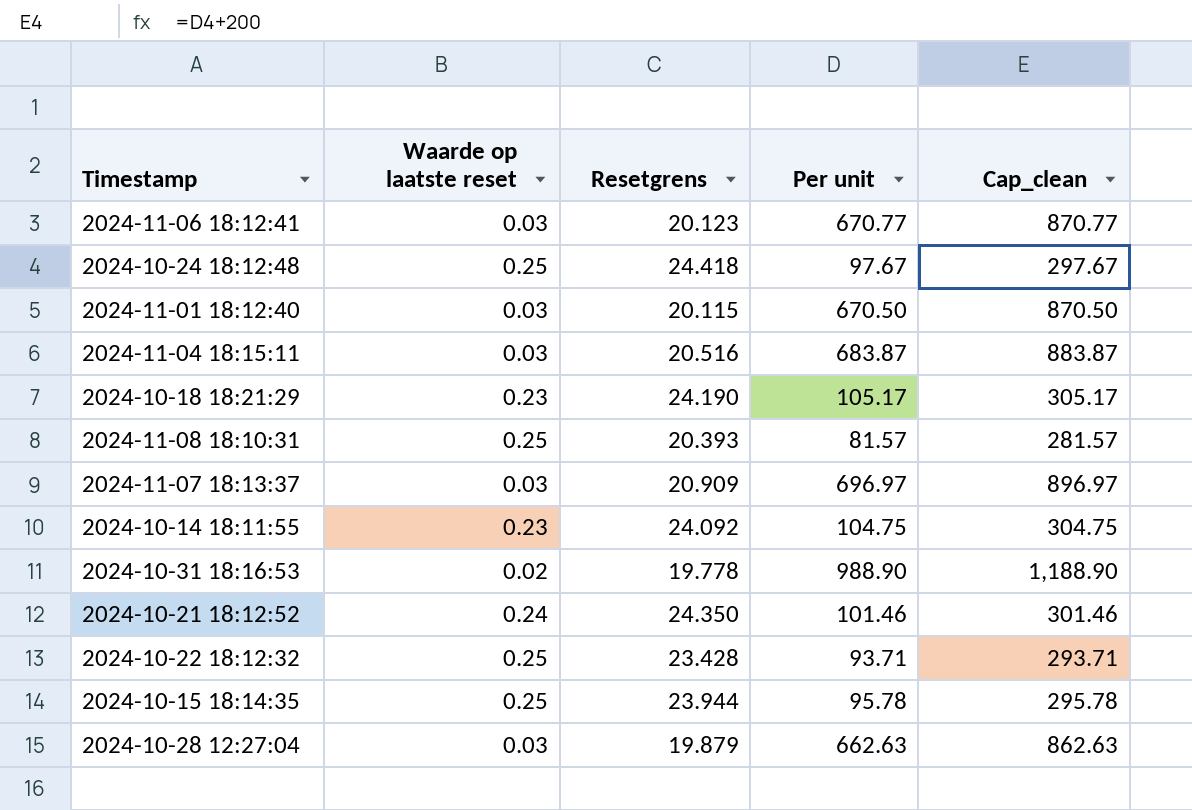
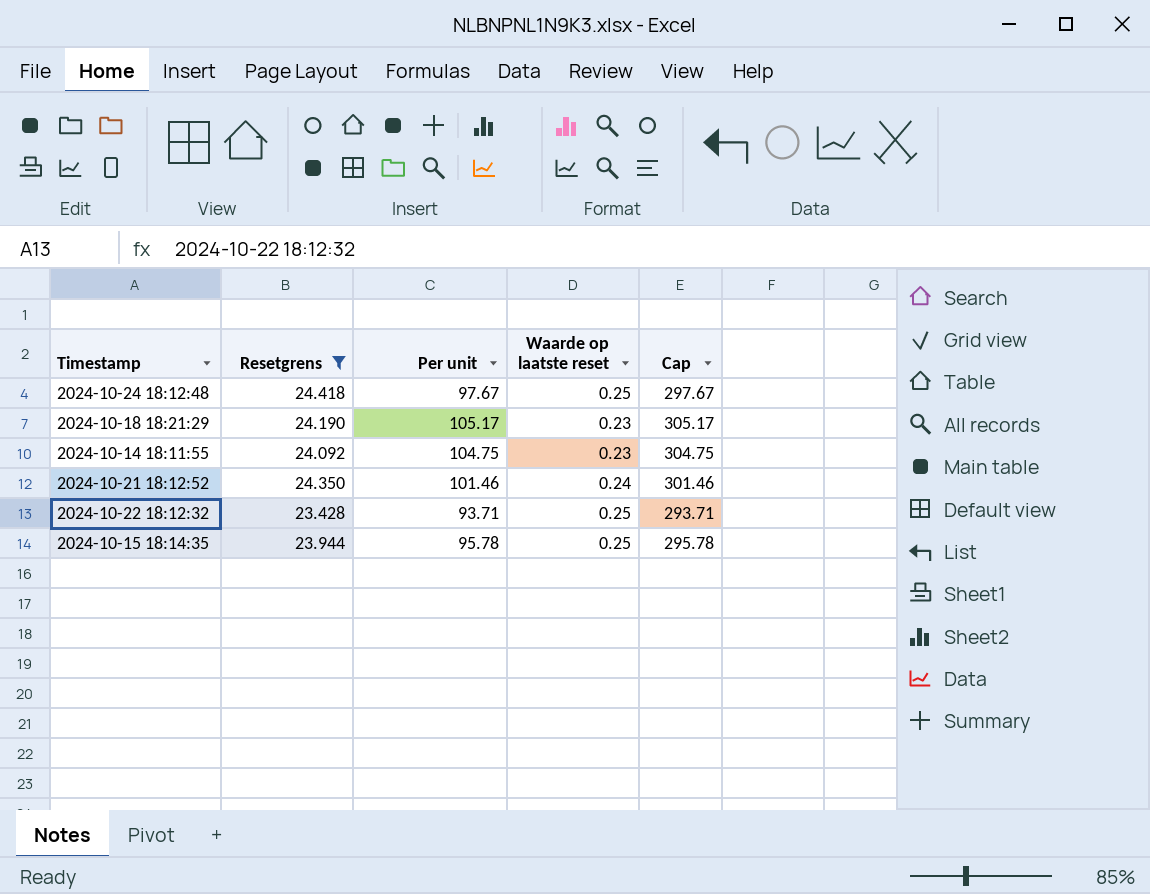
filter: none -> Resetgrens >= 23.428
column Waarde op laatste reset | position: 2 -> 4
column name: Cap_clean -> Cap

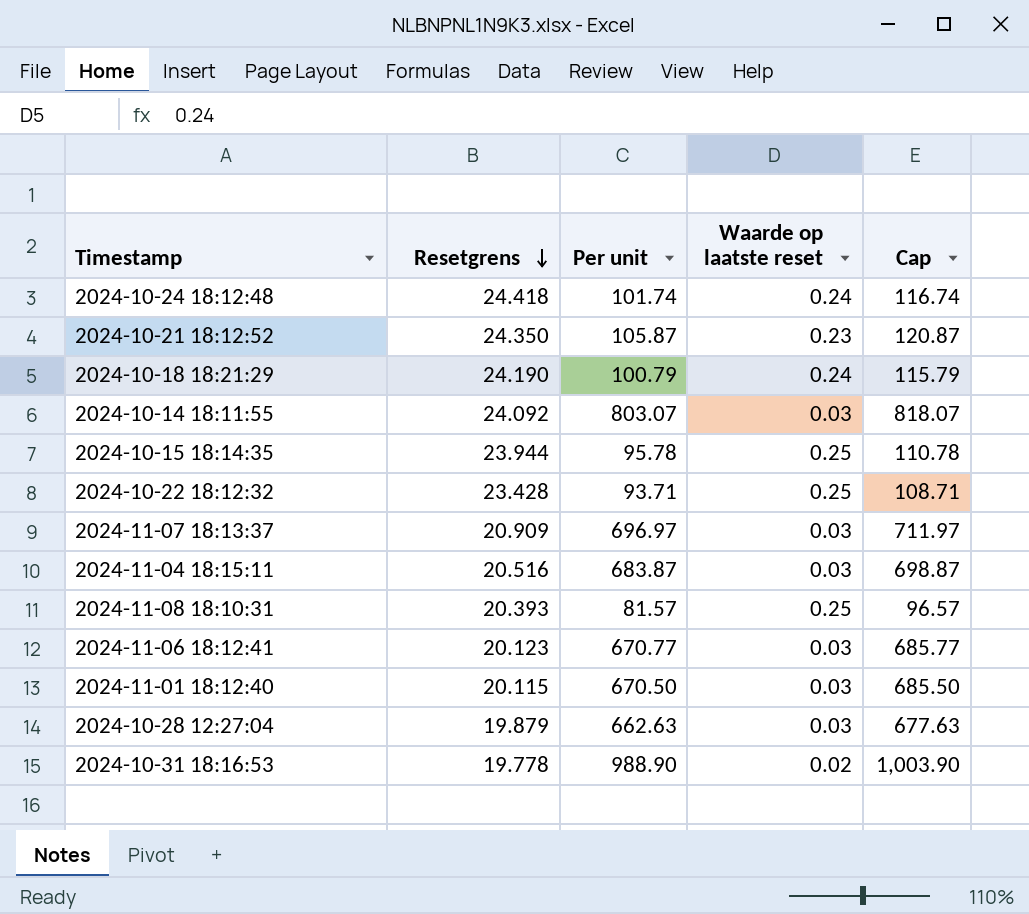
filter: Resetgrens >= 23.428 -> none
row order: none -> Resetgrens descending
column Cap | formula: [Per unit] + 200 -> [Per unit] + 15
2024-10-24 18:12:48 | Per unit: 97.67 -> 101.74
2024-10-24 18:12:48 | Waarde op laatste reset: 0.25 -> 0.24
2024-10-21 18:12:52 | Per unit: 101.46 -> 105.87
2024-10-21 18:12:52 | Waarde op laatste reset: 0.24 -> 0.23
2024-10-18 18:21:29 | Per unit: 105.17 -> 100.79
2024-10-18 18:21:29 | Waarde op laatste reset: 0.23 -> 0.24
2024-10-14 18:11:55 | Per unit: 104.75 -> 803.07
2024-10-14 18:11:55 | Waarde op laatste reset: 0.23 -> 0.03

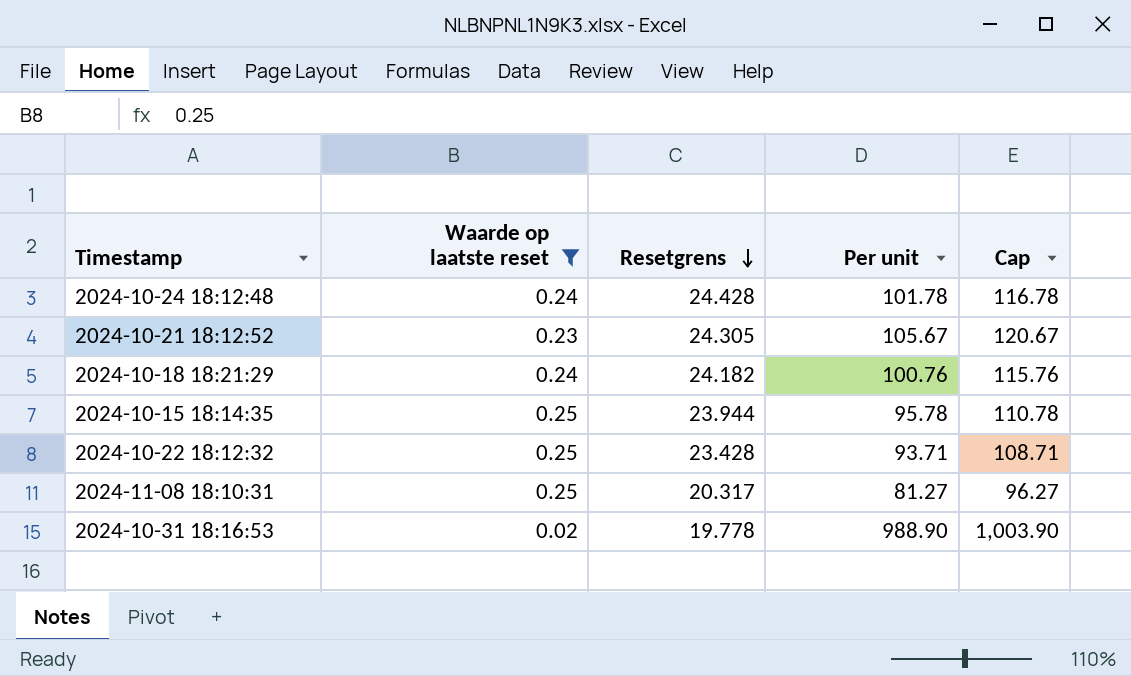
filter: none -> Waarde op laatste reset != 0.03
column Waarde op laatste reset | position: 4 -> 2
2024-10-24 18:12:48 | Resetgrens: 24.418 -> 24.428
2024-10-24 18:12:48 | Per unit: 101.74 -> 101.78
2024-10-24 18:12:48 | Cap: 116.74 -> 116.78
2024-10-21 18:12:52 | Resetgrens: 24.350 -> 24.305
2024-10-21 18:12:52 | Per unit: 105.87 -> 105.67
2024-10-21 18:12:52 | Cap: 120.87 -> 120.67
2024-10-18 18:21:29 | Resetgrens: 24.190 -> 24.182
2024-10-18 18:21:29 | Per unit: 100.79 -> 100.76
2024-10-18 18:21:29 | Cap: 115.79 -> 115.76
2024-11-08 18:10:31 | Resetgrens: 20.393 -> 20.317
2024-11-08 18:10:31 | Per unit: 81.57 -> 81.27
2024-11-08 18:10:31 | Cap: 96.57 -> 96.27

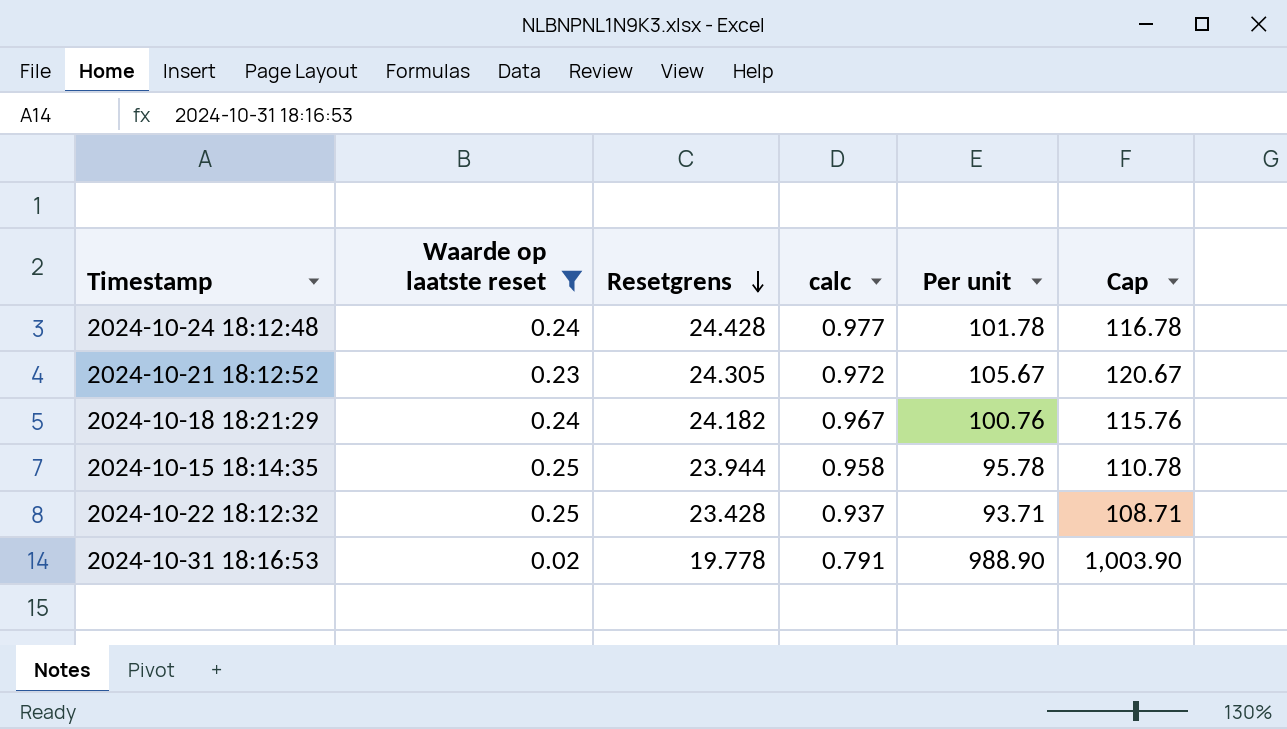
column calc | formula: none -> [Resetgrens] * 0.04
row 2024-11-08 18:10:31: 0.25 | 20.317 | 81.27 | 96.27 -> none

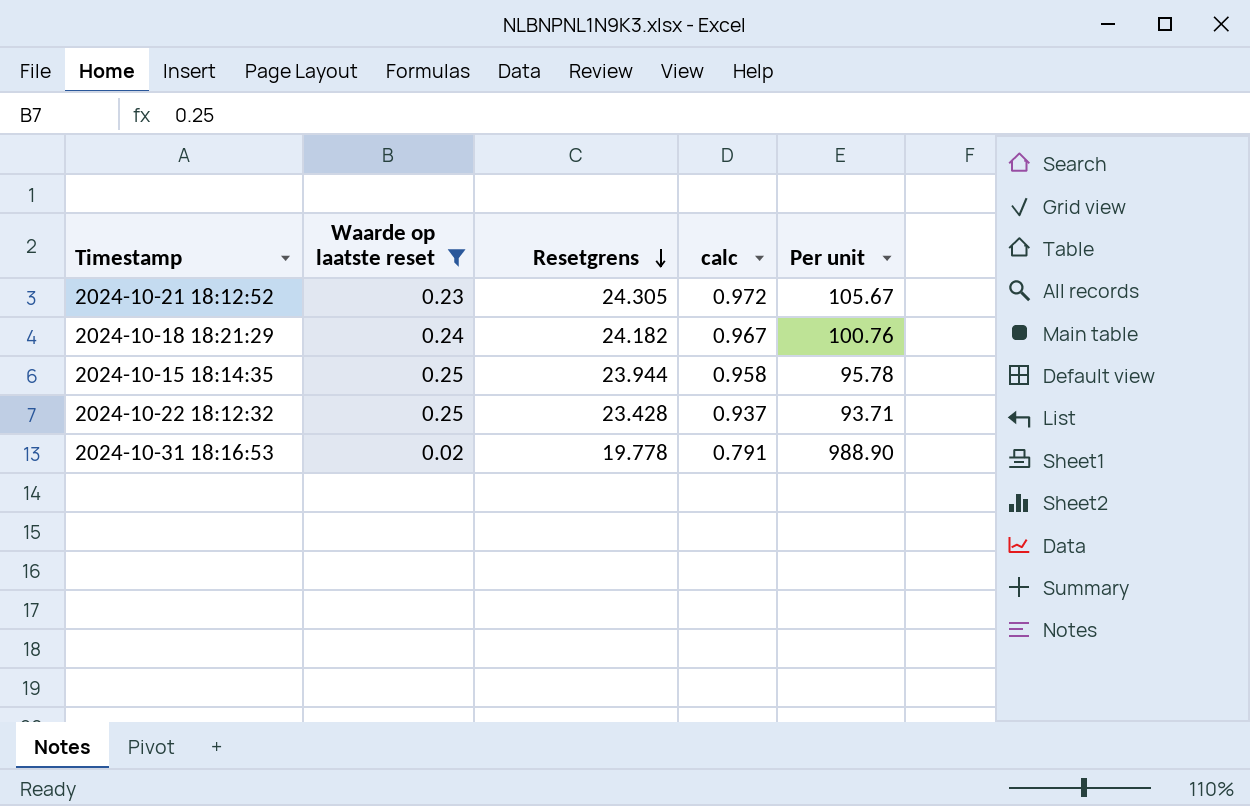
column Cap | formula: [Per unit] + 15 -> none
row 2024-10-24 18:12:48: 0.24 | 24.428 | 0.977 | 101.78 | 116.78 -> none

